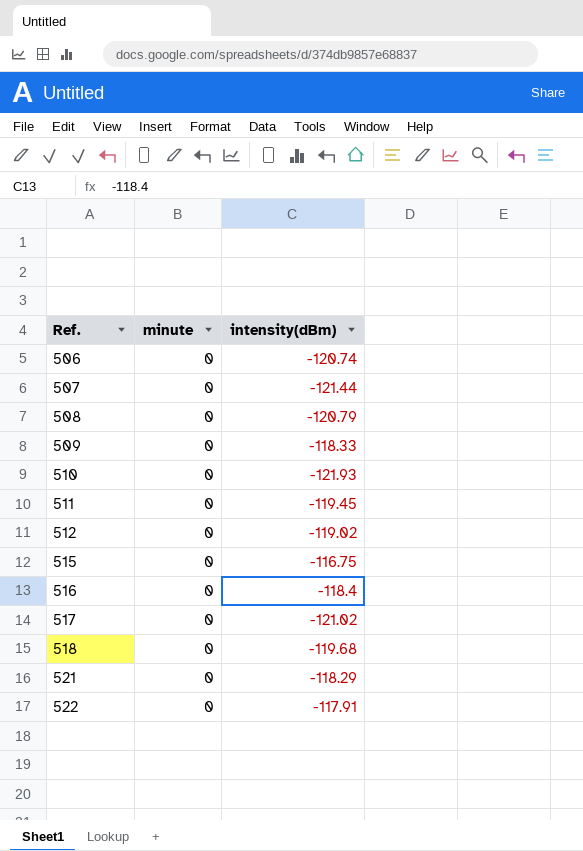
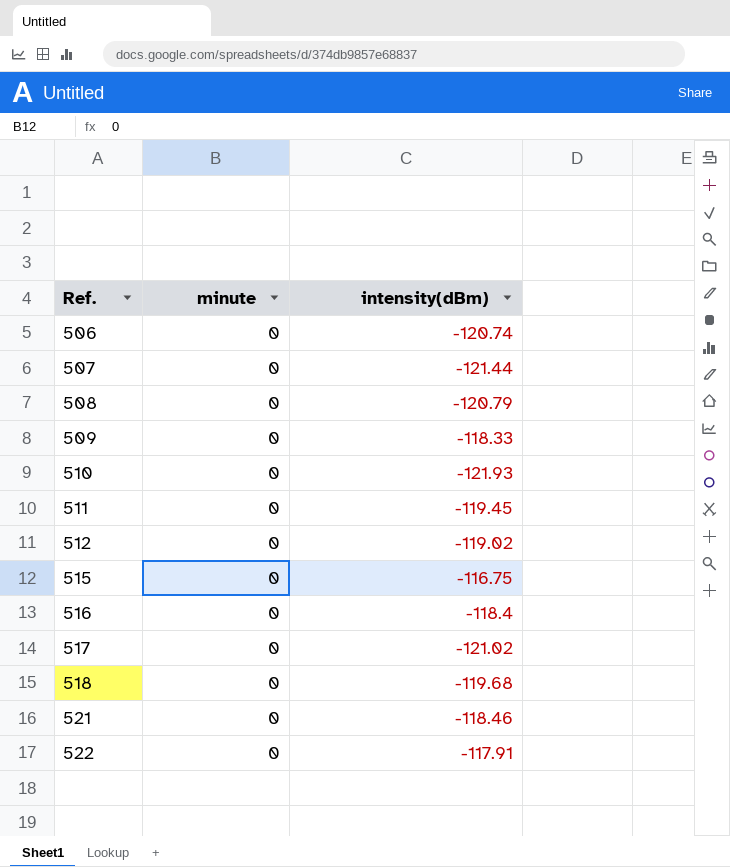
521 | intensity(dBm): -118.29 -> -118.46

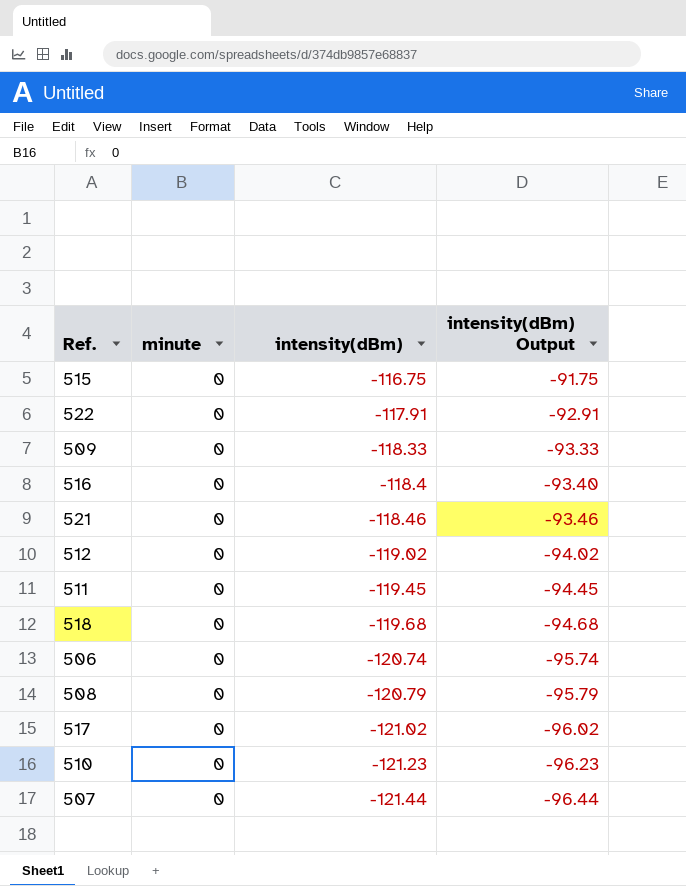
row order: Ref. ascending -> intensity(dBm) descending
column intensity(dBm) Output | formula: none -> [intensity(dBm)] + 25
510 | intensity(dBm): -121.93 -> -121.23

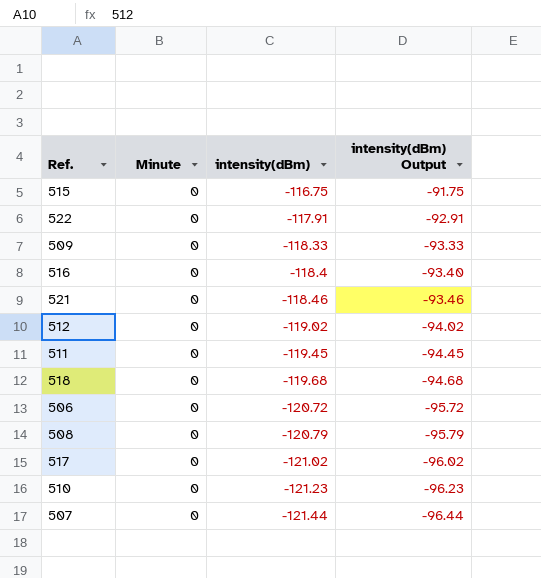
column name: minute -> Minute
506 | intensity(dBm): -120.74 -> -120.72
506 | intensity(dBm) Output: -95.74 -> -95.72

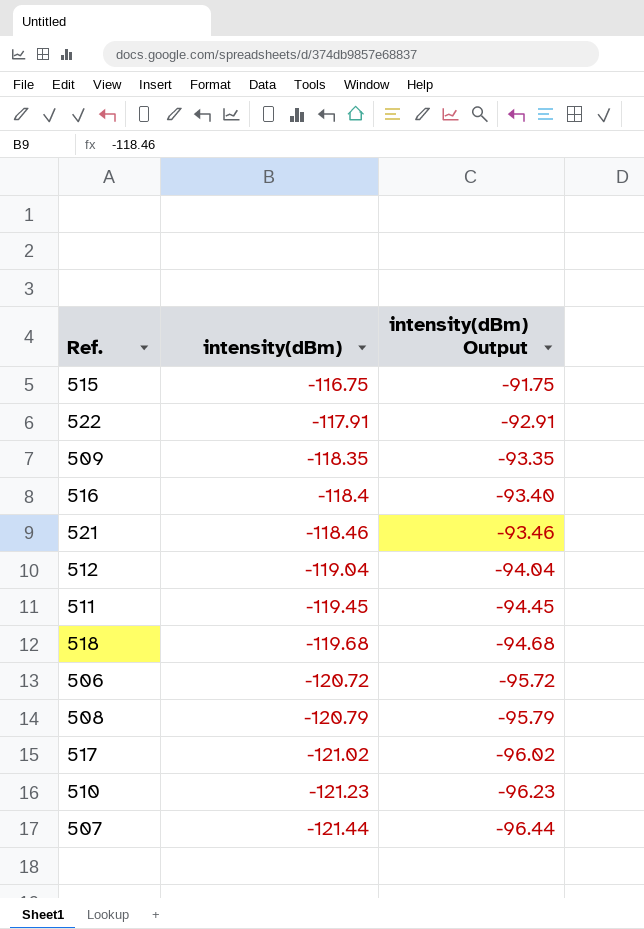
column Minute | position: 2 -> none
509 | intensity(dBm): -118.33 -> -118.35
509 | intensity(dBm) Output: -93.33 -> -93.35
512 | intensity(dBm): -119.02 -> -119.04
512 | intensity(dBm) Output: -94.02 -> -94.04

